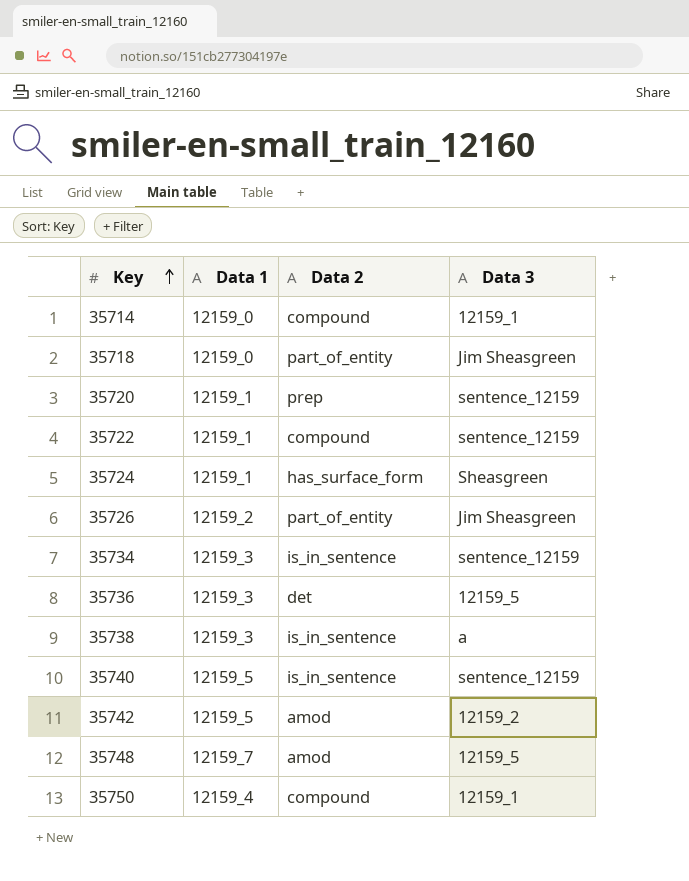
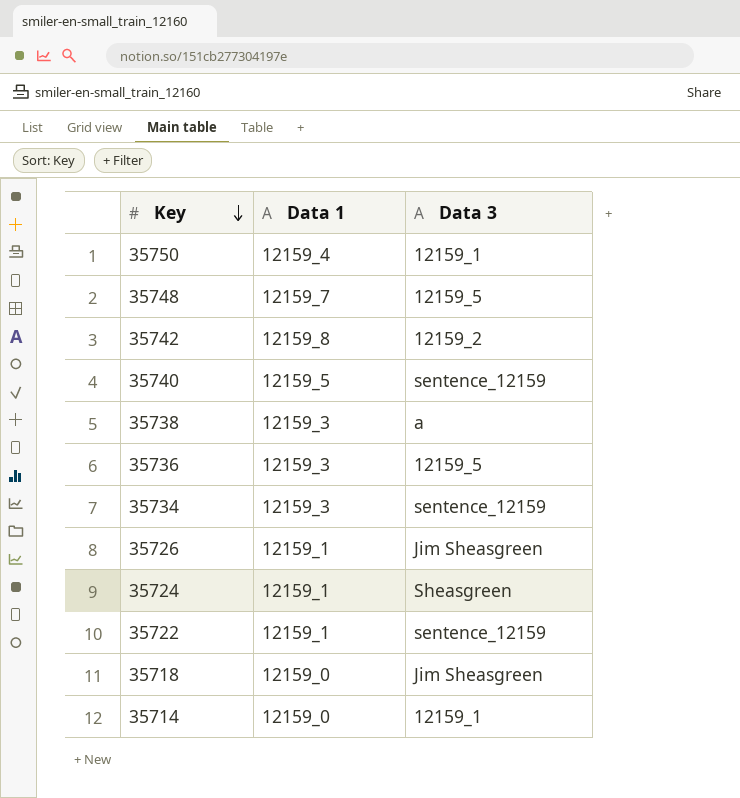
row order: Key ascending -> Key descending
column Data 2 | position: 3 -> none
row 35720: 12159_1 | prep | sentence_12159 -> none
35742 | Data 1: 12159_5 -> 12159_8
35726 | Data 1: 12159_2 -> 12159_1

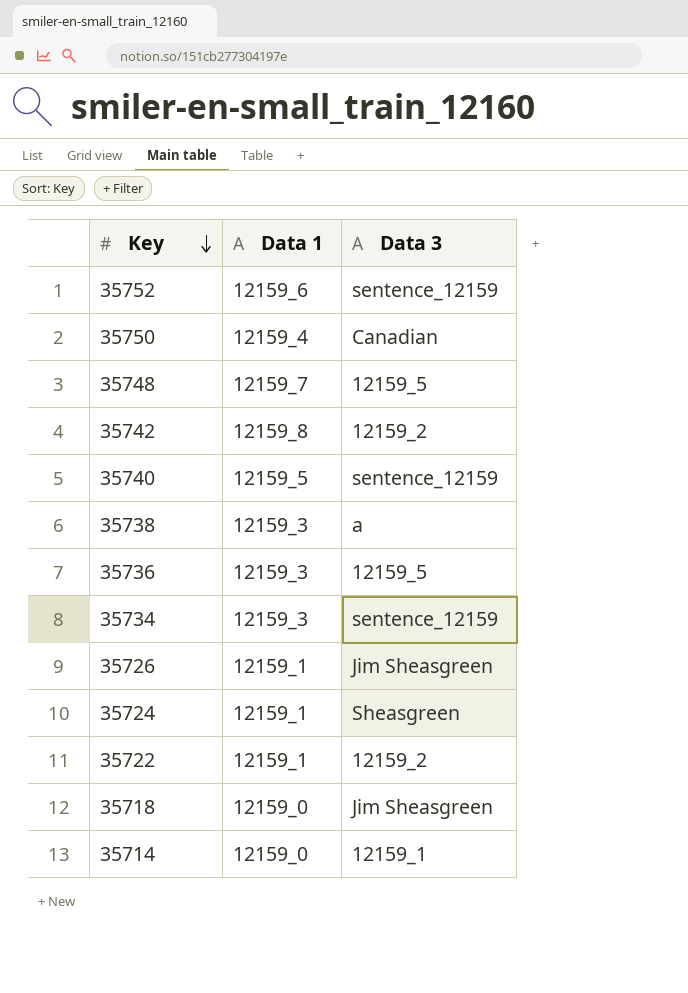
row 35752: none -> 12159_6 | sentence_12159
35750 | Data 3: 12159_1 -> Canadian
35722 | Data 3: sentence_12159 -> 12159_2

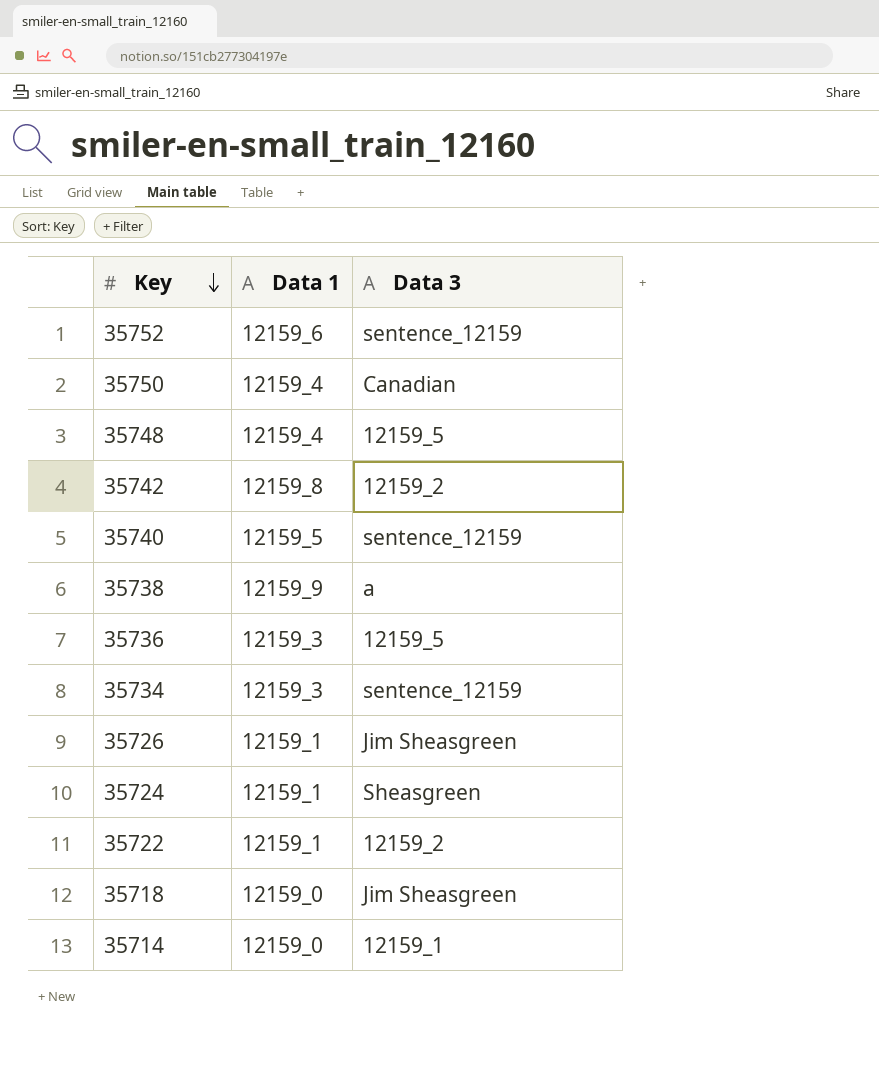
35748 | Data 1: 12159_7 -> 12159_4
35738 | Data 1: 12159_3 -> 12159_9

